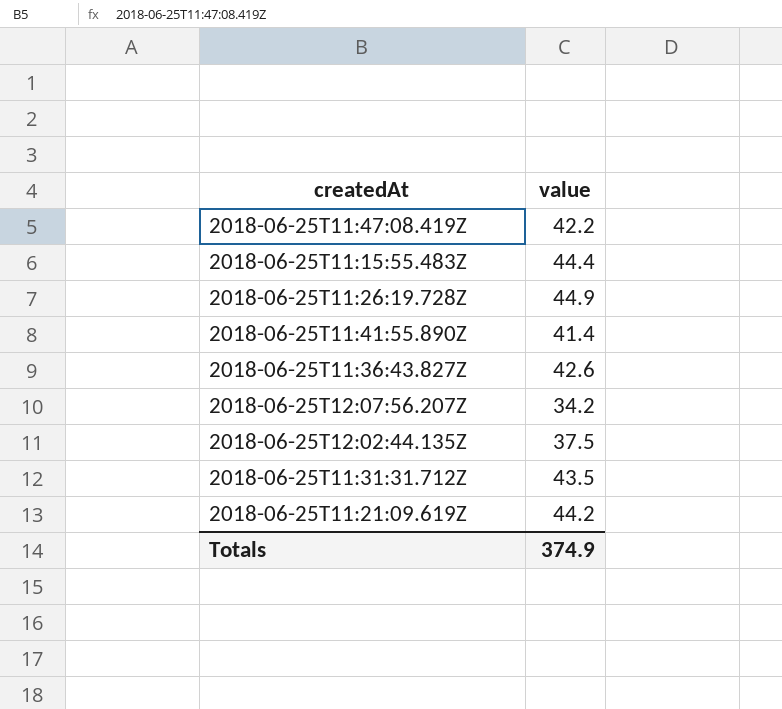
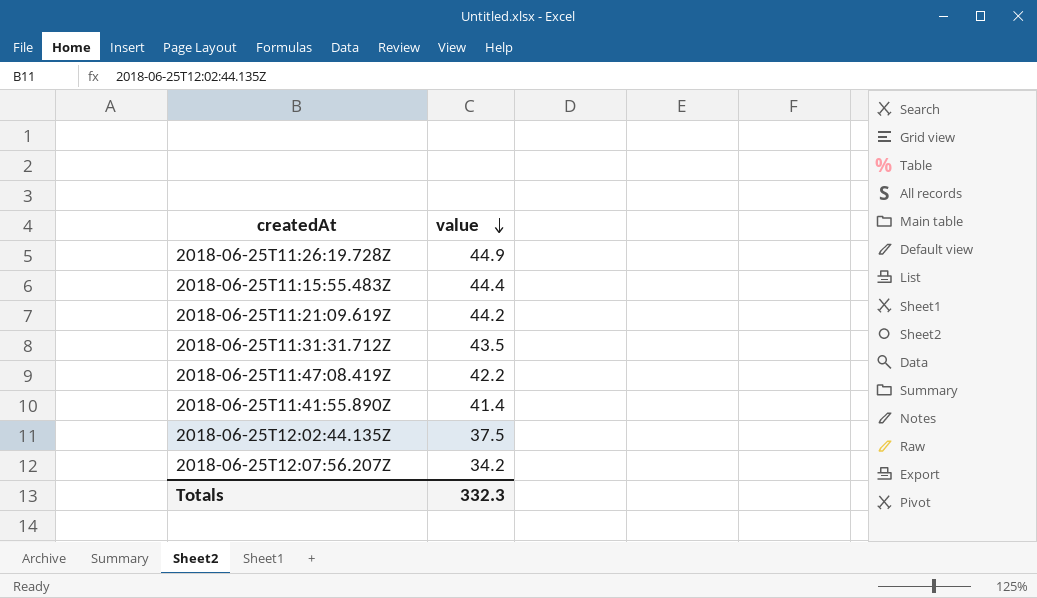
row order: none -> value descending
row 2018-06-25T11:36:43.827Z: 42.6 -> none
Totals | value: 374.9 -> 332.3

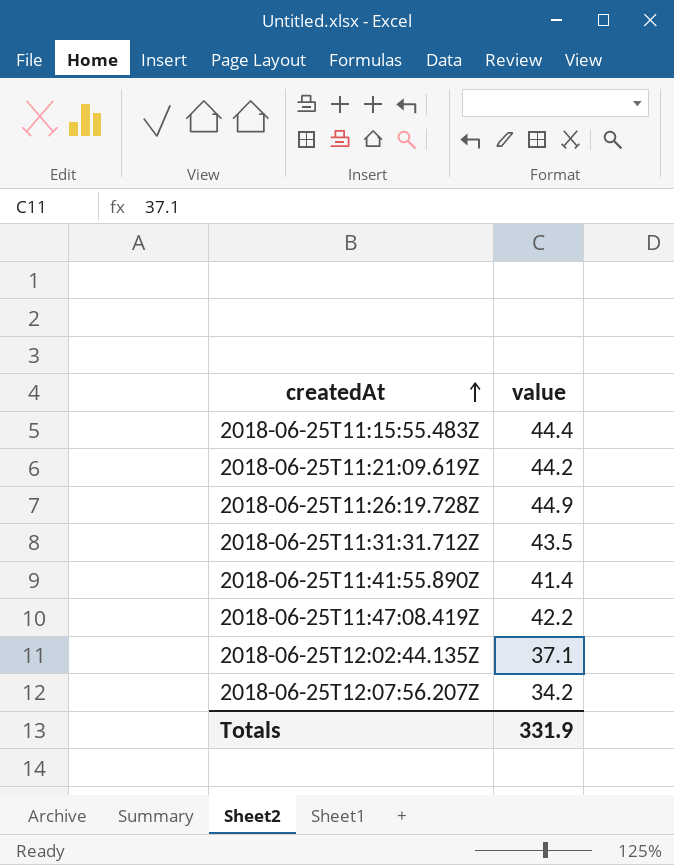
row order: value descending -> createdAt ascending
2018-06-25T12:02:44.135Z | value: 37.5 -> 37.1
Totals | value: 332.3 -> 331.9

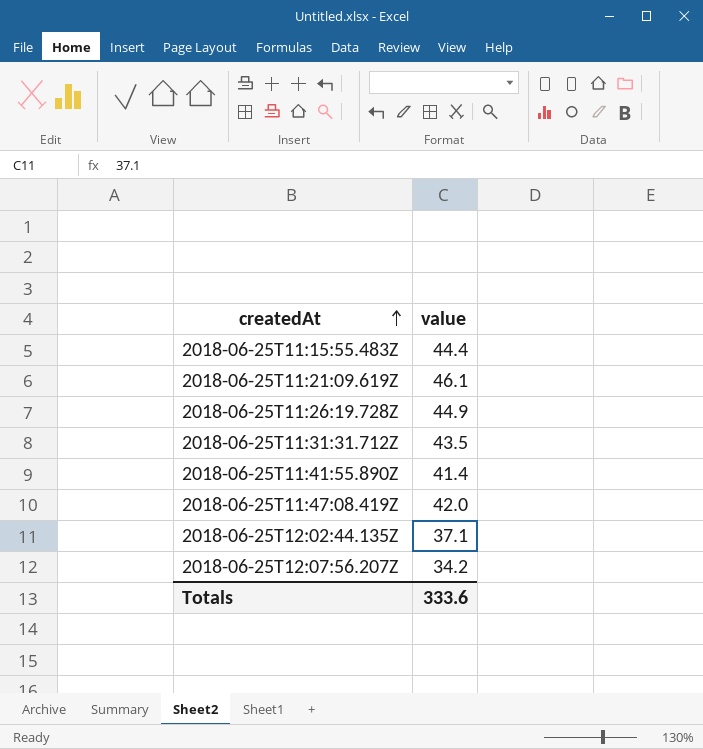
2018-06-25T11:21:09.619Z | value: 44.2 -> 46.1
2018-06-25T11:47:08.419Z | value: 42.2 -> 42.0
Totals | value: 331.9 -> 333.6

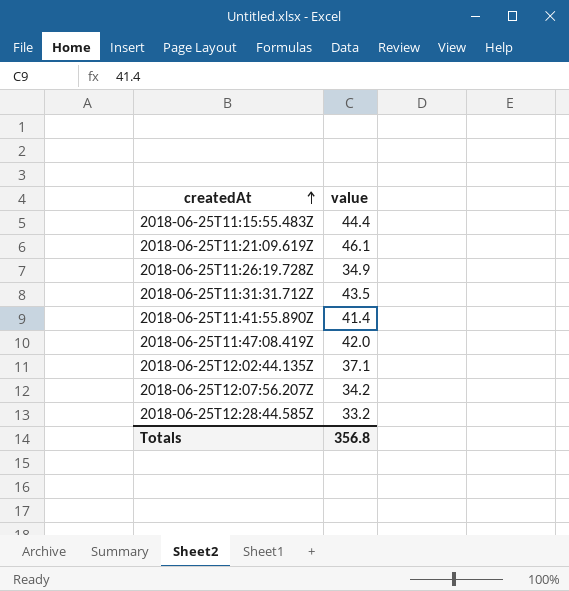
2018-06-25T11:26:19.728Z | value: 44.9 -> 34.9
row 2018-06-25T12:28:44.585Z: none -> 33.2
Totals | value: 333.6 -> 356.8

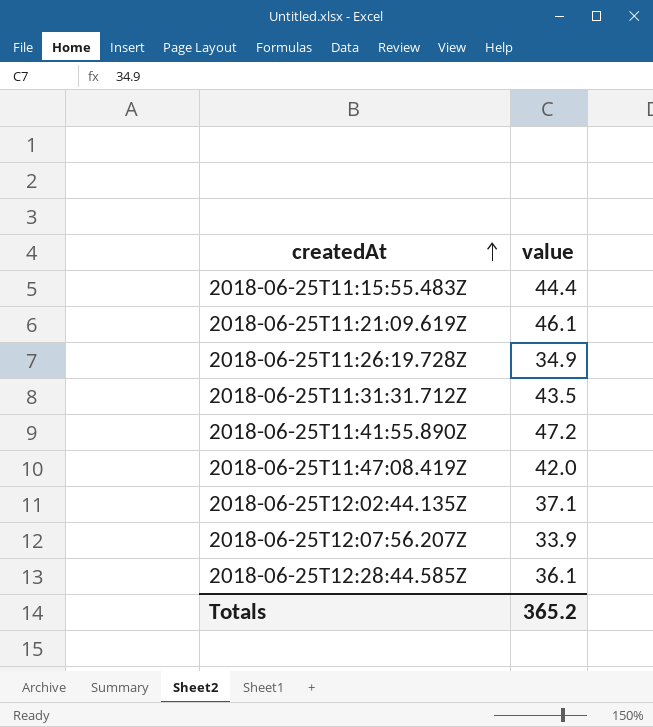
2018-06-25T11:41:55.890Z | value: 41.4 -> 47.2
2018-06-25T12:07:56.207Z | value: 34.2 -> 33.9
2018-06-25T12:28:44.585Z | value: 33.2 -> 36.1
Totals | value: 356.8 -> 365.2

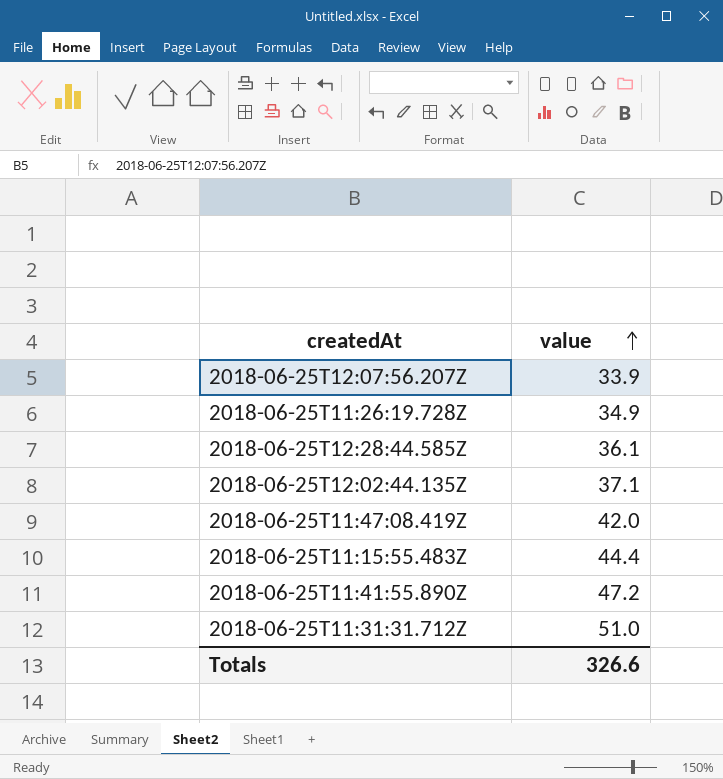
row order: createdAt ascending -> value ascending
row 2018-06-25T11:21:09.619Z: 46.1 -> none
2018-06-25T11:31:31.712Z | value: 43.5 -> 51.0
Totals | value: 365.2 -> 326.6

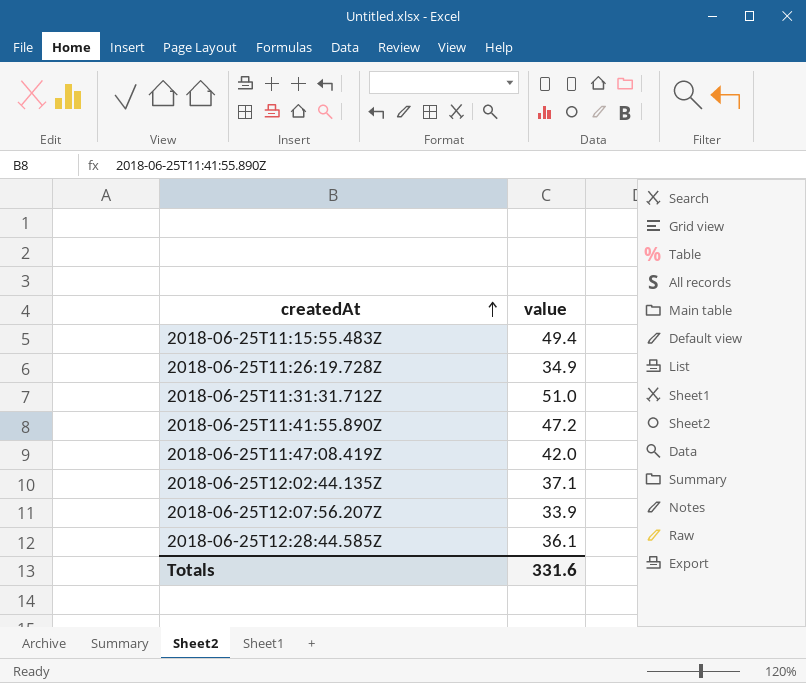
row order: value ascending -> createdAt ascending
2018-06-25T11:15:55.483Z | value: 44.4 -> 49.4
Totals | value: 326.6 -> 331.6

